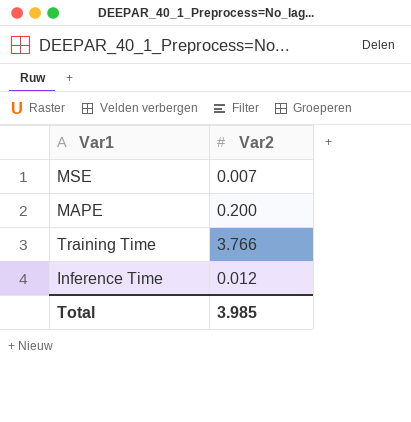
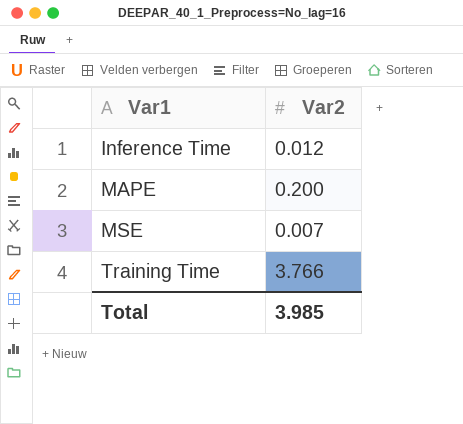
row order: none -> Var1 ascending

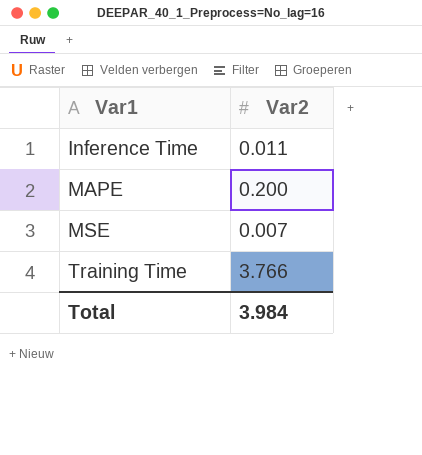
Inference Time | Var2: 0.012 -> 0.011
Total | Var2: 3.985 -> 3.984

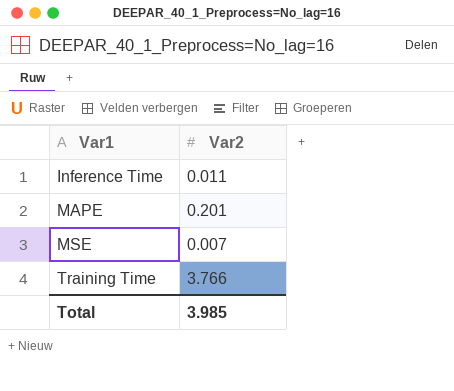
MAPE | Var2: 0.200 -> 0.201
Total | Var2: 3.984 -> 3.985

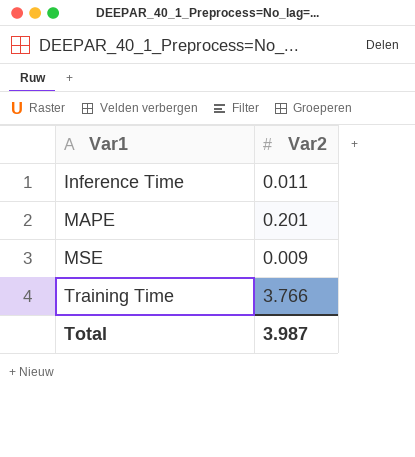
MSE | Var2: 0.007 -> 0.009
Total | Var2: 3.985 -> 3.987

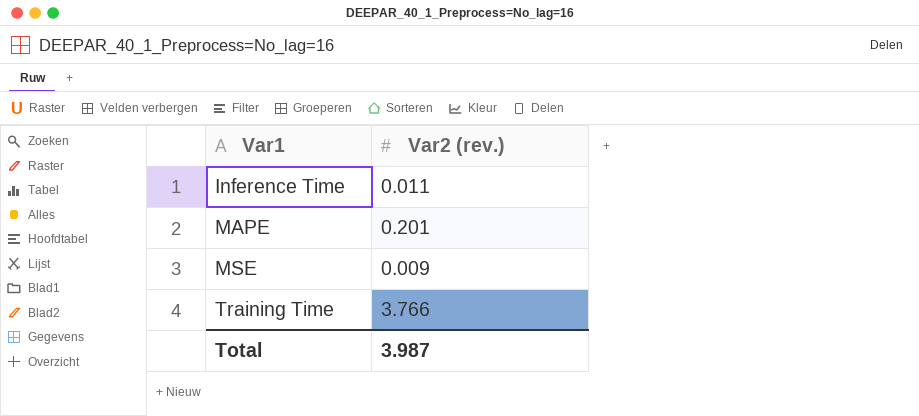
column name: Var2 -> Var2 (rev.)

